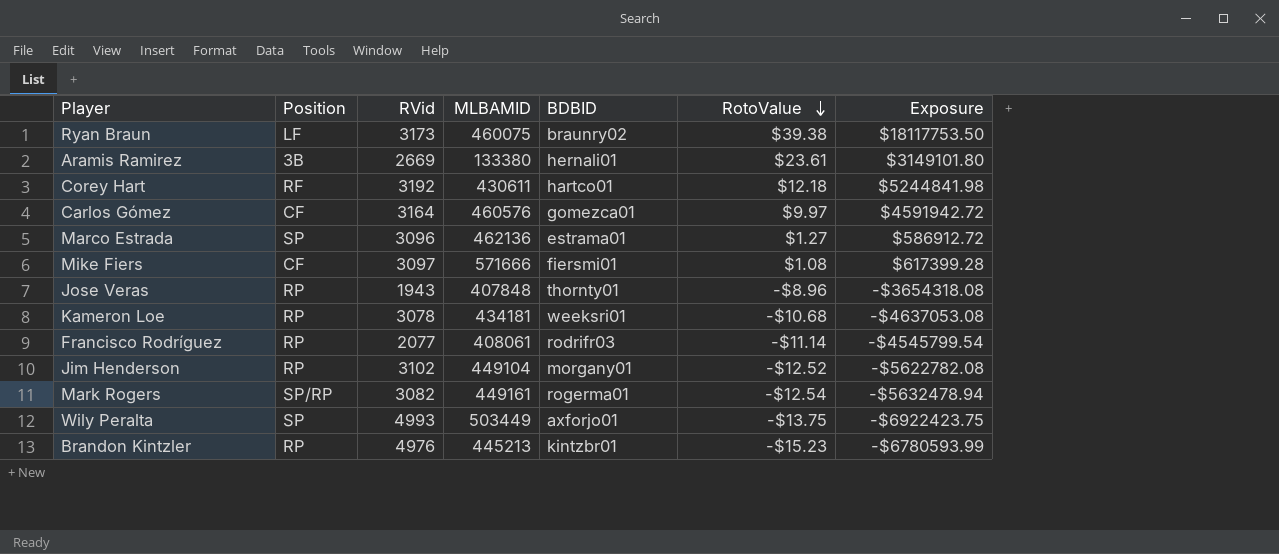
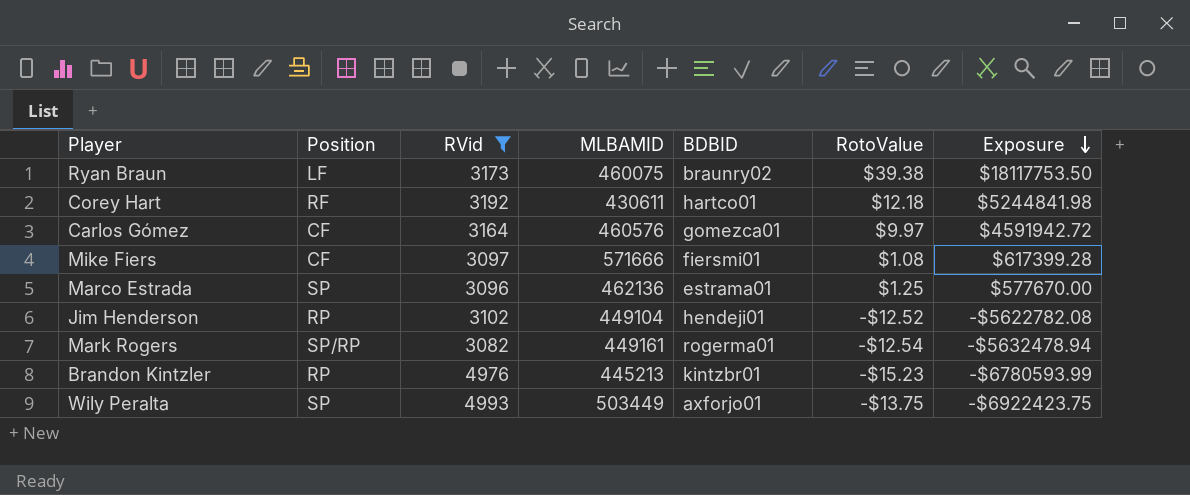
filter: none -> RVid >= 3082
row order: RotoValue descending -> Exposure descending
Marco Estrada | RotoValue: $1.27 -> $1.25
Marco Estrada | Exposure: $586912.72 -> $577670.00
Jim Henderson | BDBID: morgany01 -> hendeji01

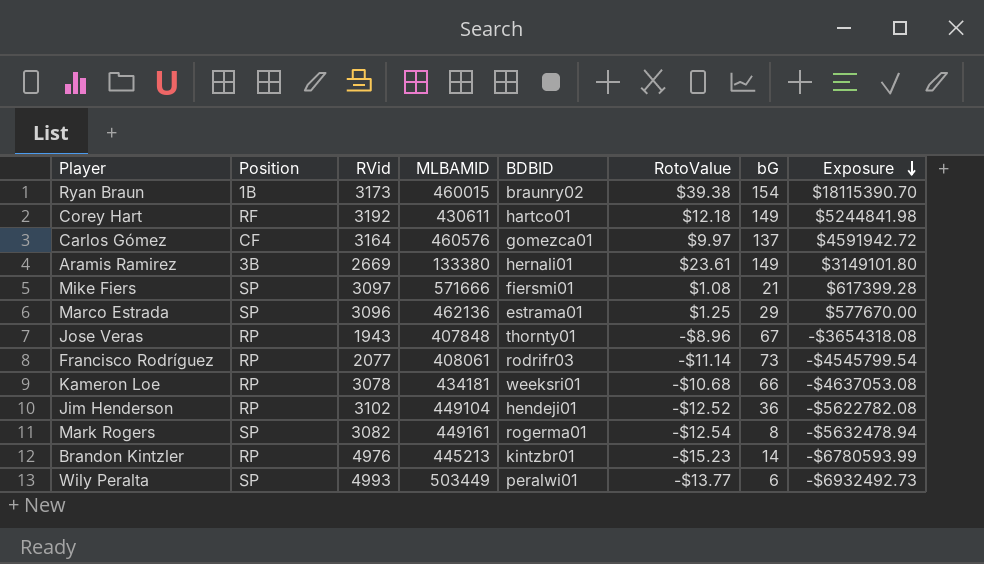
filter: RVid >= 3082 -> none
column bG | position: none -> 7
Ryan Braun | Position: LF -> 1B
Ryan Braun | MLBAMID: 460075 -> 460015
Ryan Braun | Exposure: $18117753.50 -> $18115390.70
Mike Fiers | Position: CF -> SP
Mark Rogers | Position: SP/RP -> SP
Wily Peralta | BDBID: axforjo01 -> peralwi01
Wily Peralta | RotoValue: -$13.75 -> -$13.77
Wily Peralta | Exposure: -$6922423.75 -> -$6932492.73

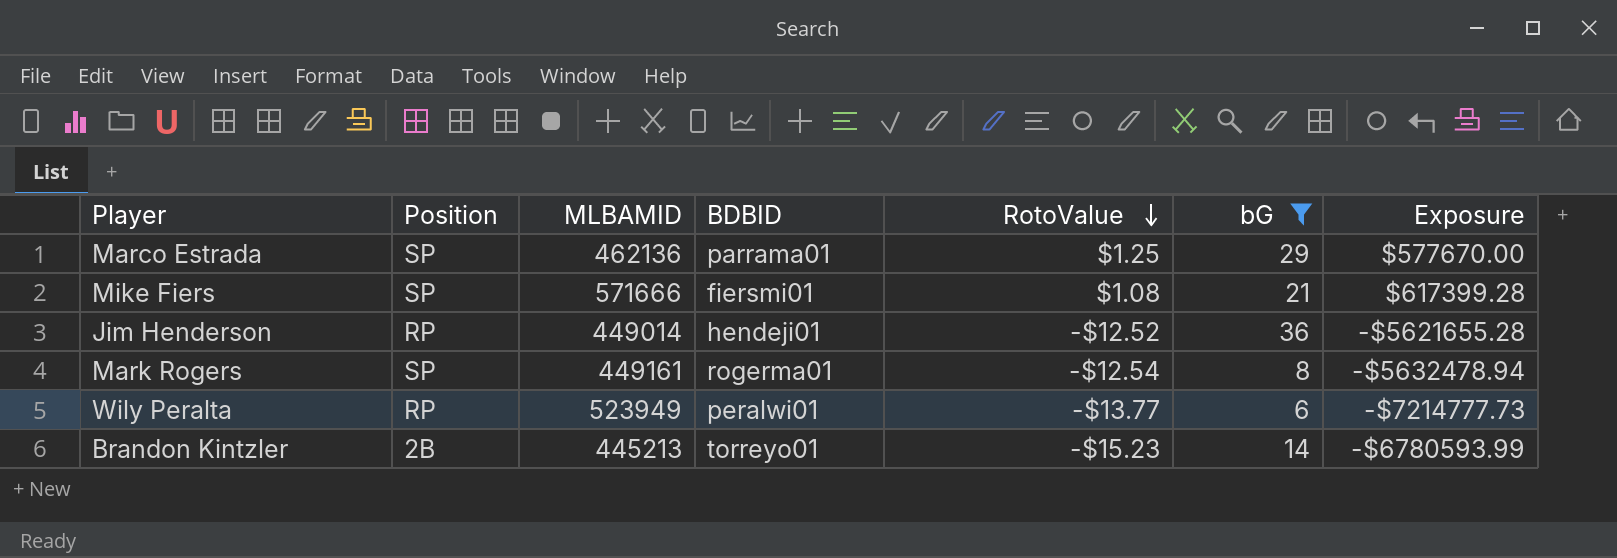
filter: none -> bG <= 36
row order: Exposure descending -> RotoValue descending
column RVid | position: 3 -> none
Marco Estrada | BDBID: estrama01 -> parrama01
Jim Henderson | MLBAMID: 449104 -> 449014
Jim Henderson | Exposure: -$5622782.08 -> -$5621655.28
Wily Peralta | Position: SP -> RP
Wily Peralta | MLBAMID: 503449 -> 523949
Wily Peralta | Exposure: -$6932492.73 -> -$7214777.73
Brandon Kintzler | Position: RP -> 2B
Brandon Kintzler | BDBID: kintzbr01 -> torreyo01

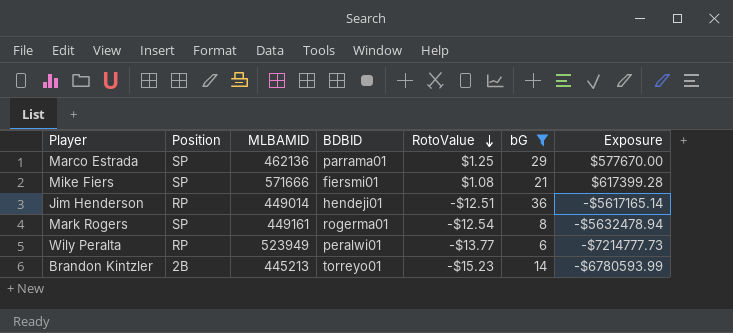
Jim Henderson | RotoValue: -$12.52 -> -$12.51
Jim Henderson | Exposure: -$5621655.28 -> -$5617165.14

